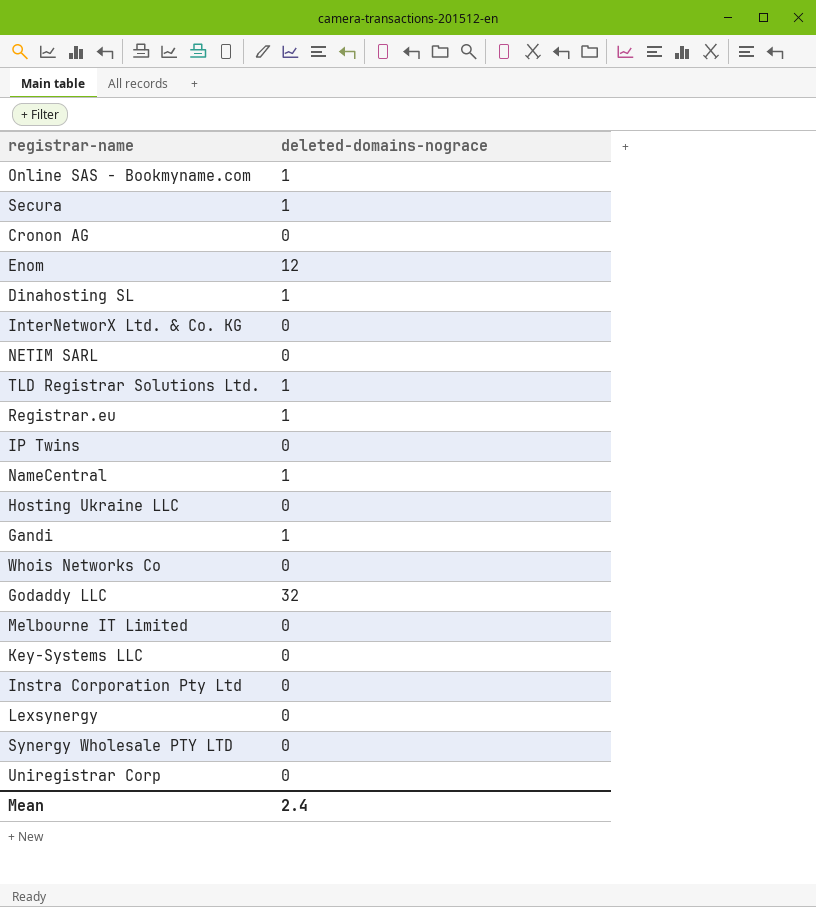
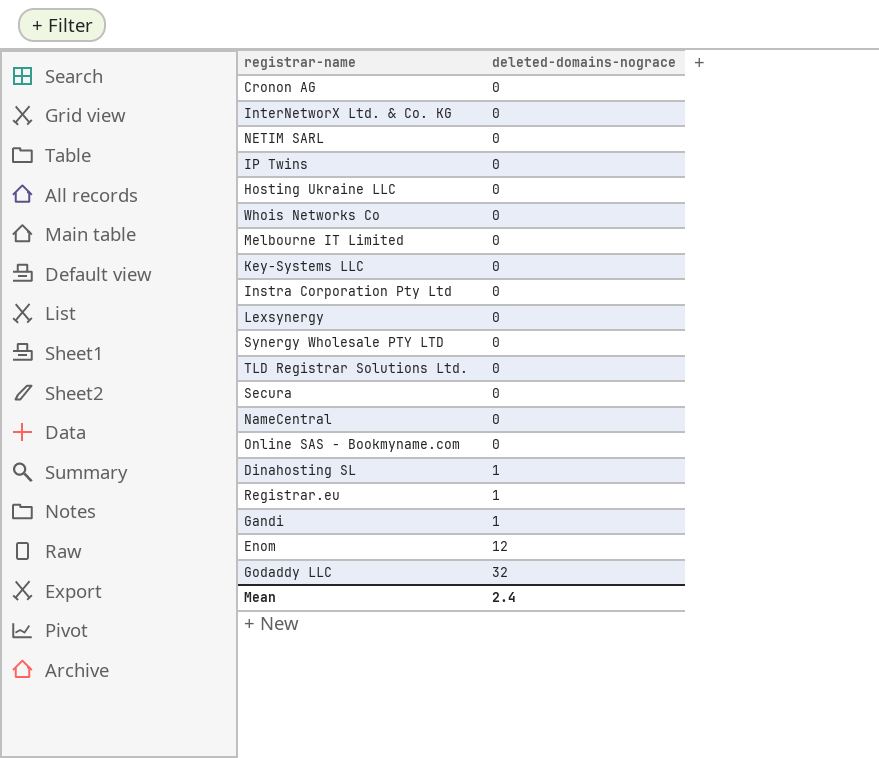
row order: none -> deleted-domains-nograce ascending
row Uniregistrar Corp: 0 -> none
TLD Registrar Solutions Ltd. | deleted-domains-nograce: 1 -> 0
Secura | deleted-domains-nograce: 1 -> 0
NameCentral | deleted-domains-nograce: 1 -> 0
Online SAS - Bookmyname.com | deleted-domains-nograce: 1 -> 0

